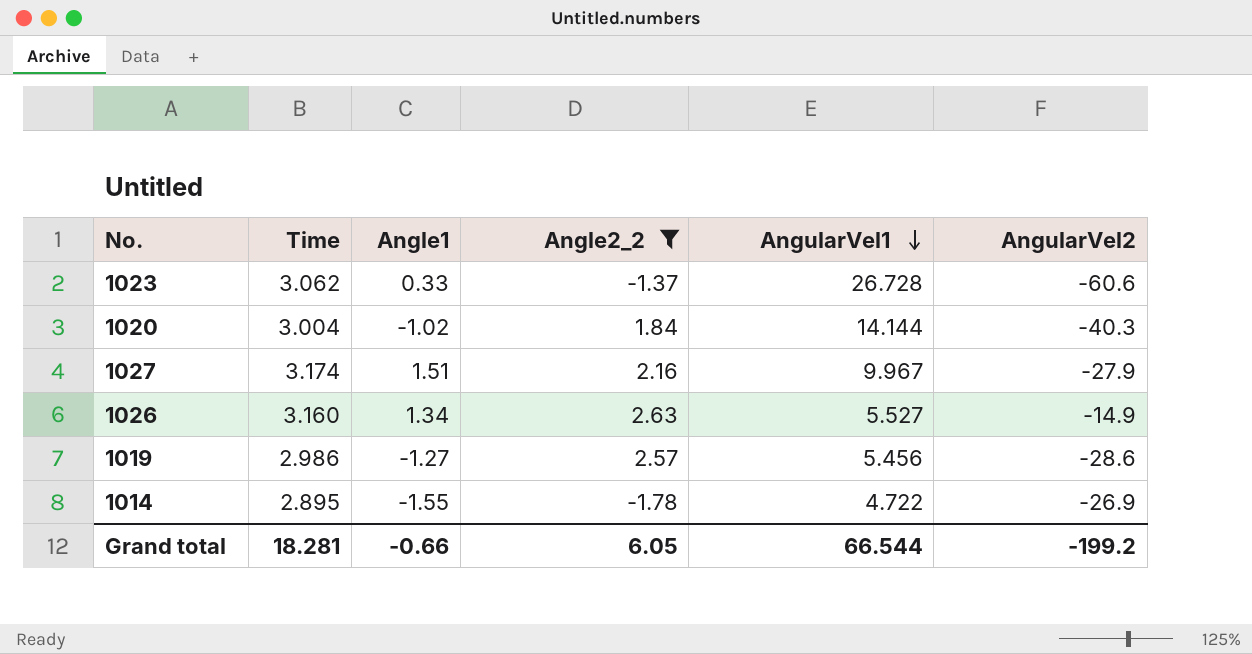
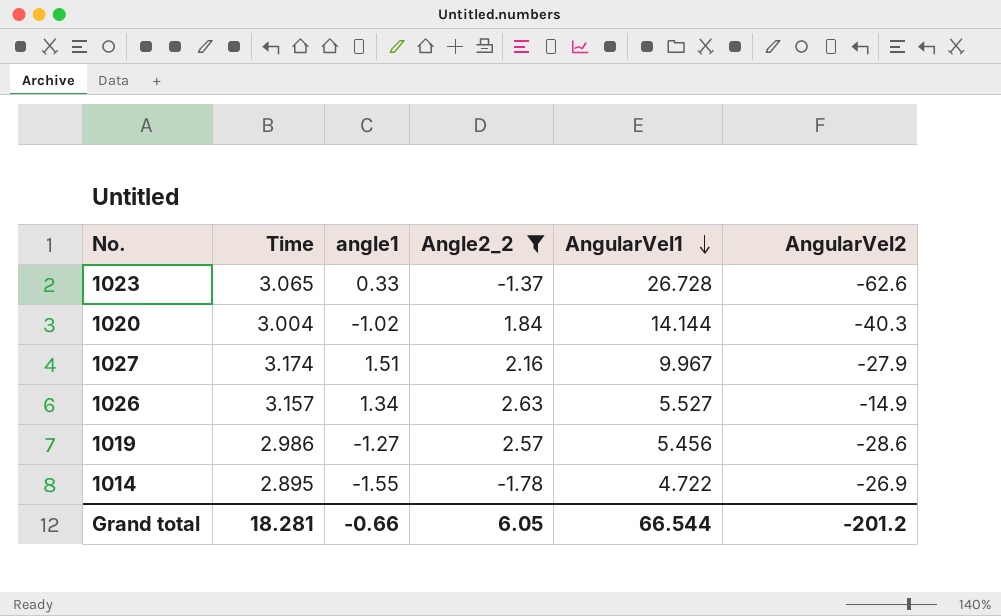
column name: Angle1 -> angle1
1023 | Time: 3.062 -> 3.065
1023 | AngularVel2: -60.6 -> -62.6
1026 | Time: 3.160 -> 3.157
Grand total | AngularVel2: -199.2 -> -201.2

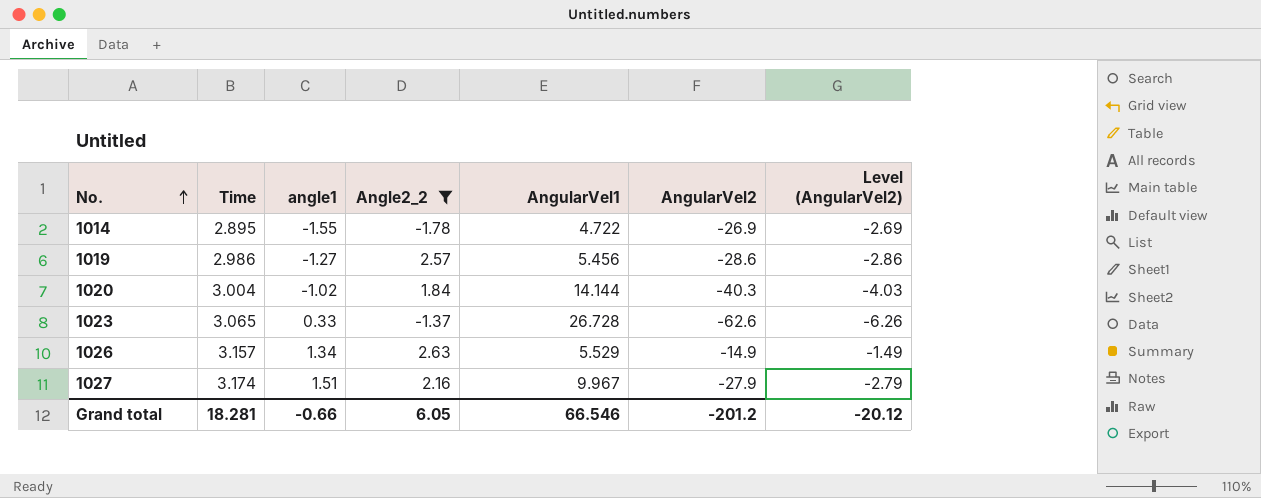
row order: AngularVel1 descending -> No. ascending
column Level (AngularVel2) | formula: none -> [AngularVel2] * 0.1
1026 | AngularVel1: 5.527 -> 5.529
Grand total | AngularVel1: 66.544 -> 66.546

